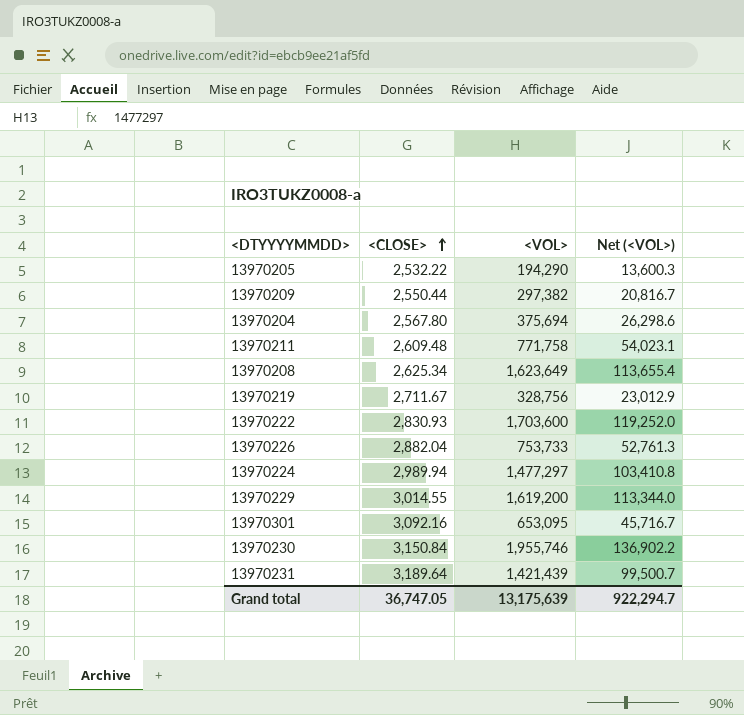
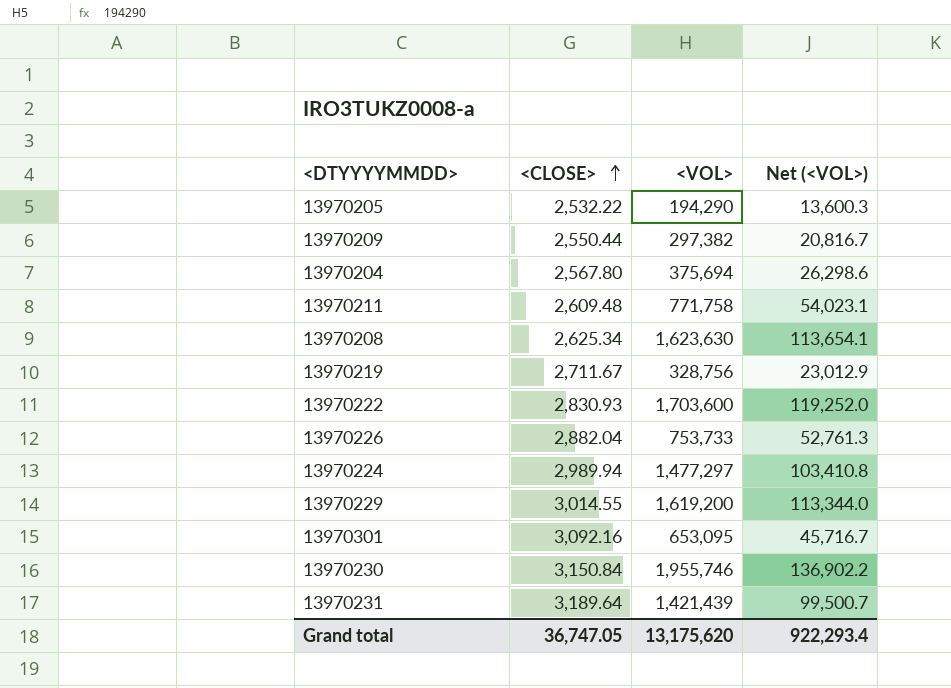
13970208 | <VOL>: 1,623,649 -> 1,623,630
13970208 | Net (<VOL>): 113,655.4 -> 113,654.1
Grand total | <VOL>: 13,175,639 -> 13,175,620
Grand total | Net (<VOL>): 922,294.7 -> 922,293.4

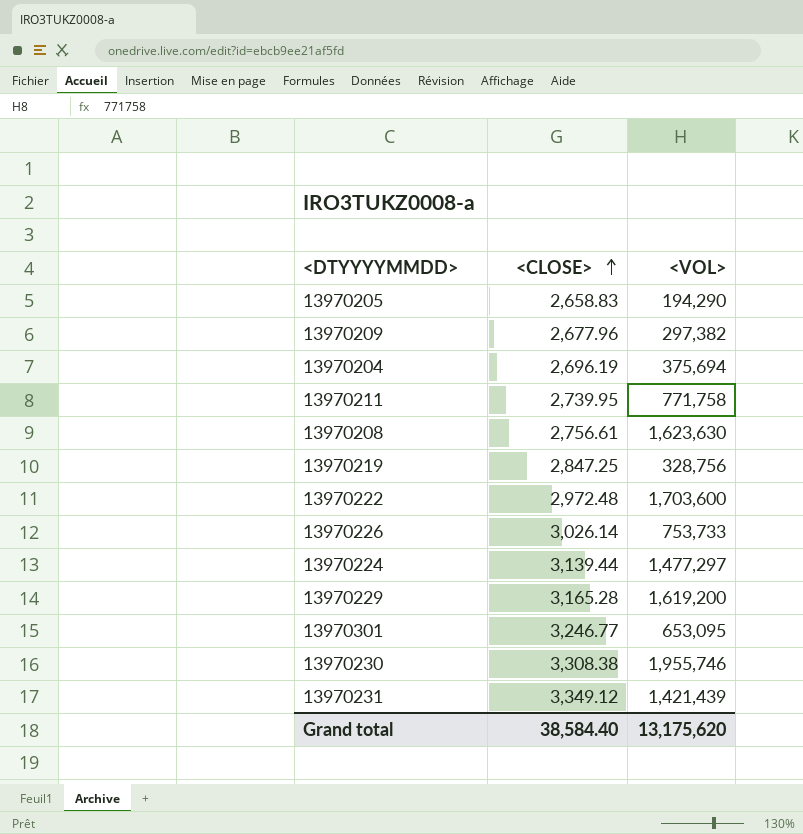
column Net (<VOL>) | formula: [<VOL>] * 0.07 -> none
13970205 | <CLOSE>: 2,532.22 -> 2,658.83
13970209 | <CLOSE>: 2,550.44 -> 2,677.96
13970204 | <CLOSE>: 2,567.80 -> 2,696.19
13970211 | <CLOSE>: 2,609.48 -> 2,739.95
13970208 | <CLOSE>: 2,625.34 -> 2,756.61
13970219 | <CLOSE>: 2,711.67 -> 2,847.25
13970222 | <CLOSE>: 2,830.93 -> 2,972.48
13970226 | <CLOSE>: 2,882.04 -> 3,026.14
13970224 | <CLOSE>: 2,989.94 -> 3,139.44
13970229 | <CLOSE>: 3,014.55 -> 3,165.28
13970301 | <CLOSE>: 3,092.16 -> 3,246.77
13970230 | <CLOSE>: 3,150.84 -> 3,308.38
13970231 | <CLOSE>: 3,189.64 -> 3,349.12
Grand total | <CLOSE>: 36,747.05 -> 38,584.40

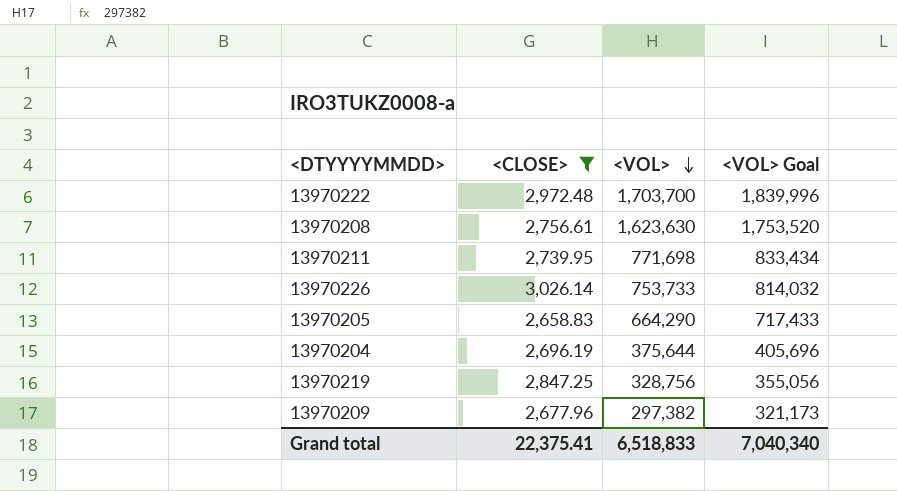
filter: none -> <CLOSE> <= 3,026.14
row order: <CLOSE> ascending -> <VOL> descending
column <VOL> Goal | formula: none -> [<VOL>] * 1.08
13970222 | <VOL>: 1,703,600 -> 1,703,700
13970211 | <VOL>: 771,758 -> 771,698
13970205 | <VOL>: 194,290 -> 664,290
13970204 | <VOL>: 375,694 -> 375,644
Grand total | <CLOSE>: 38,584.40 -> 22,375.41
Grand total | <VOL>: 13,175,620 -> 6,518,833

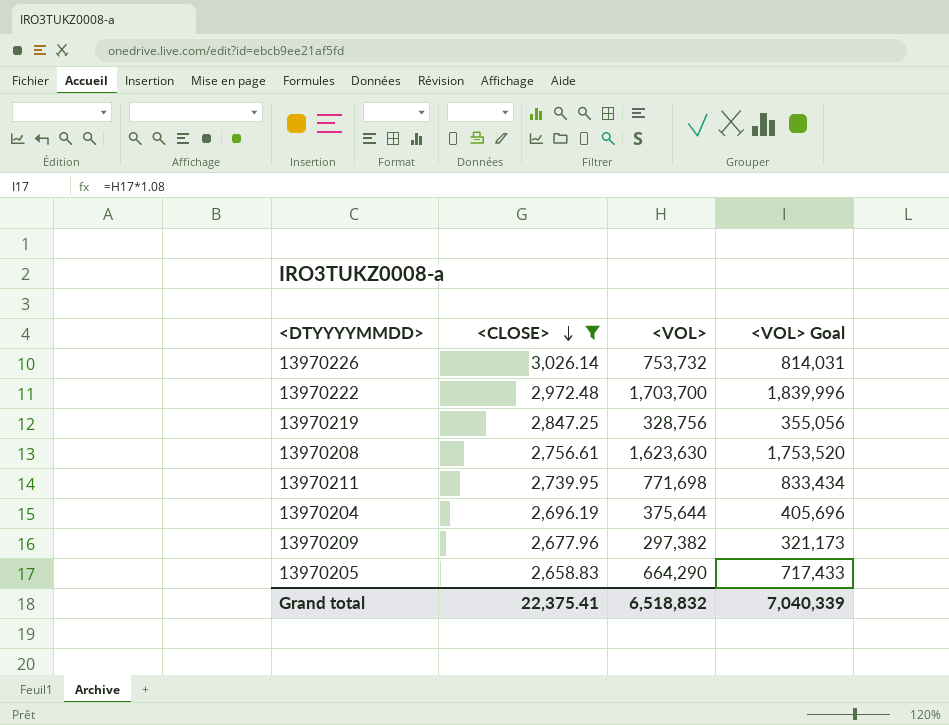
row order: <VOL> descending -> <CLOSE> descending
13970226 | <VOL>: 753,733 -> 753,732
13970226 | <VOL> Goal: 814,032 -> 814,031
Grand total | <VOL>: 6,518,833 -> 6,518,832
Grand total | <VOL> Goal: 7,040,340 -> 7,040,339

